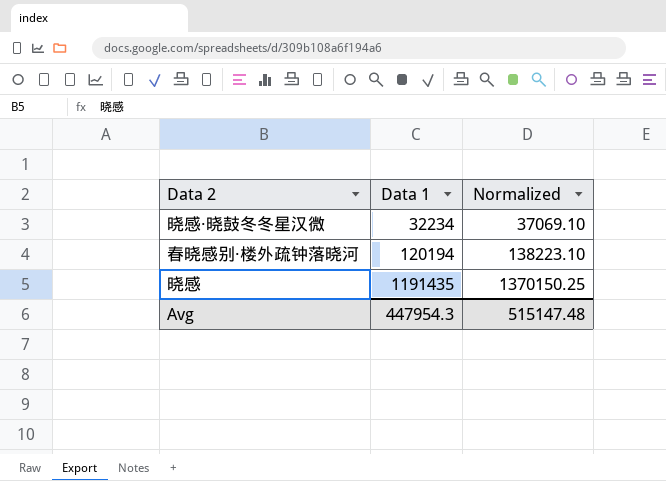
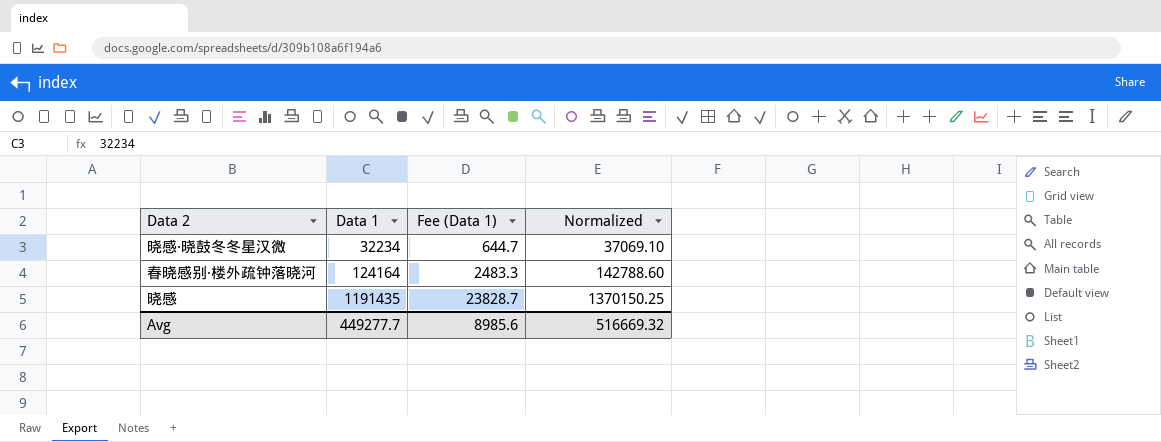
column Fee (Data 1) | formula: none -> [Data 1] * 0.02
春晓感别·楼外疏钟落晓河 | Data 1: 120194 -> 124164
春晓感别·楼外疏钟落晓河 | Normalized: 138223.10 -> 142788.60
Avg | Data 1: 447954.3 -> 449277.7
Avg | Normalized: 515147.48 -> 516669.32

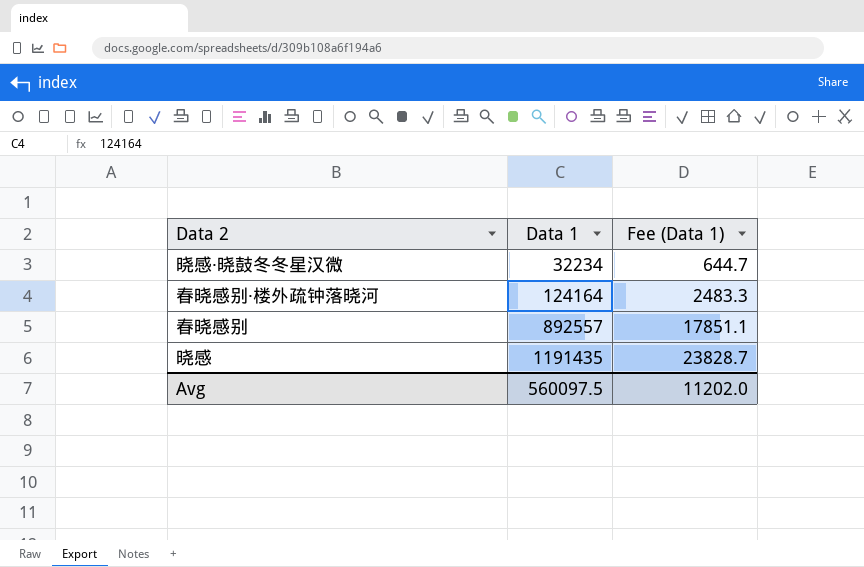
column Normalized | formula: [Data 1] * 1.15 -> none
row 春晓感别: none -> 892557 | 17851.1
Avg | Data 1: 449277.7 -> 560097.5
Avg | Fee (Data 1): 8985.6 -> 11202.0

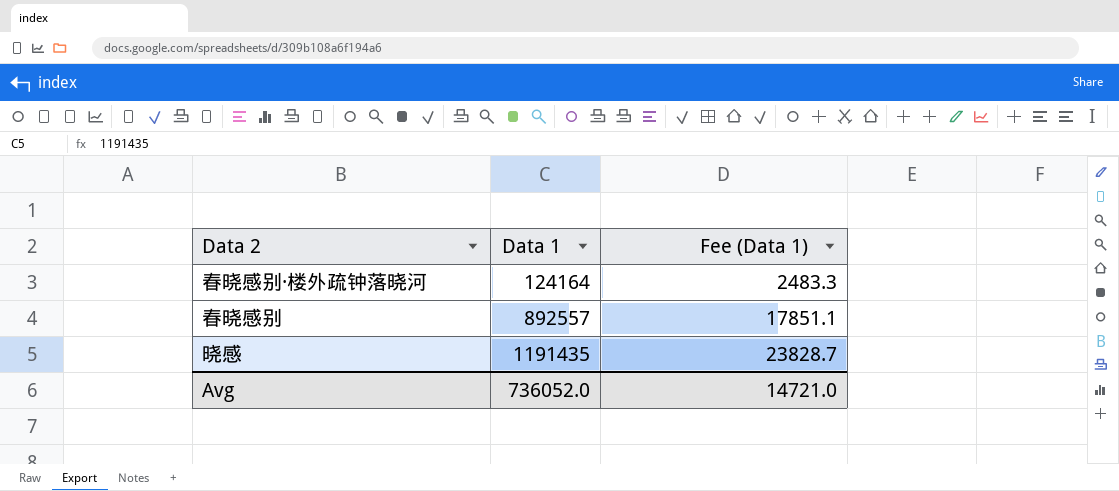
row 晓感·晓鼓冬冬星汉微: 32234 | 644.7 -> none
Avg | Data 1: 560097.5 -> 736052.0
Avg | Fee (Data 1): 11202.0 -> 14721.0

